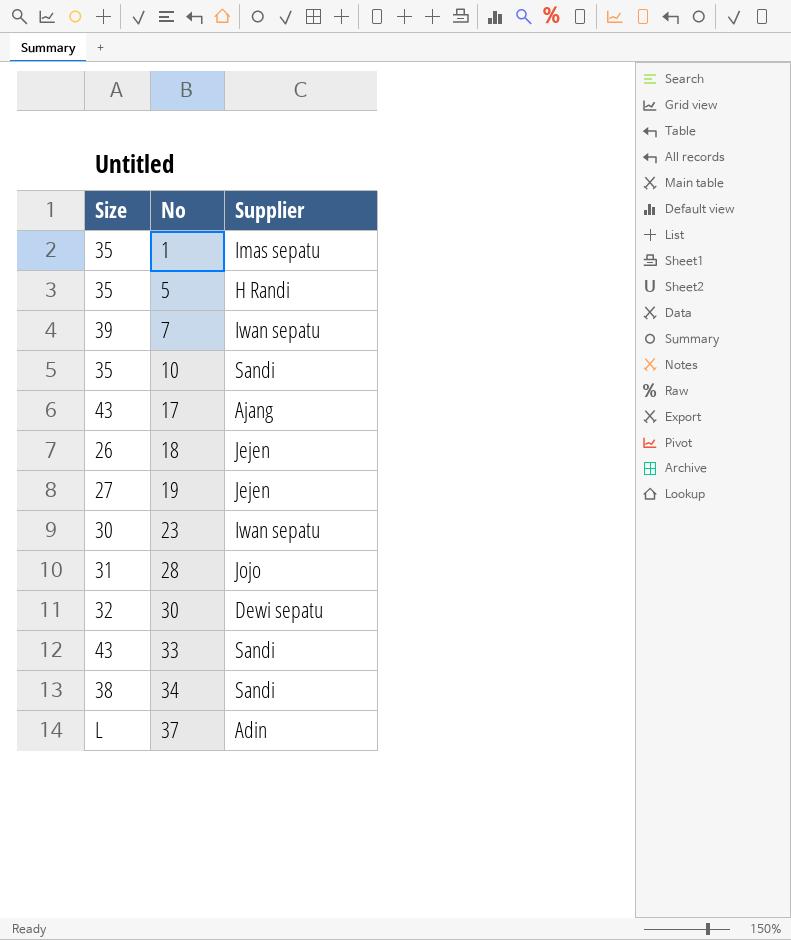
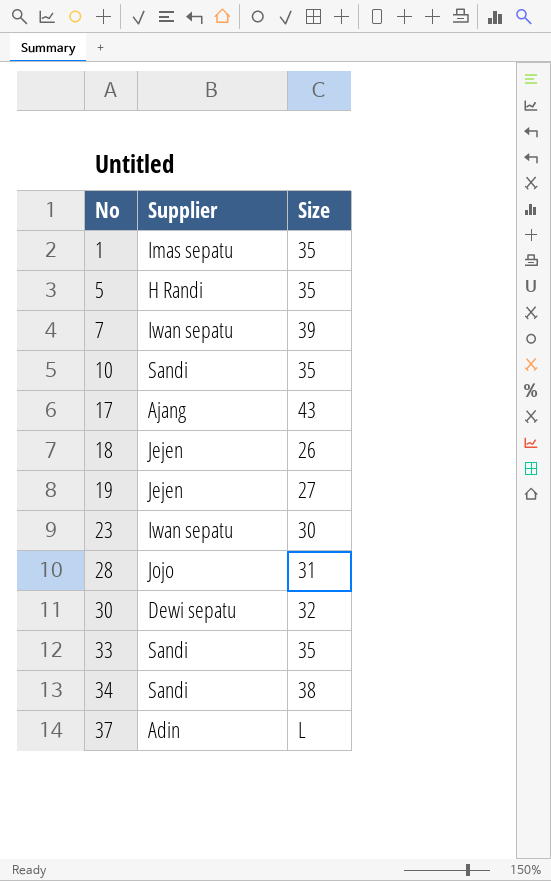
column Size | position: 1 -> 3
33 | Size: 43 -> 35

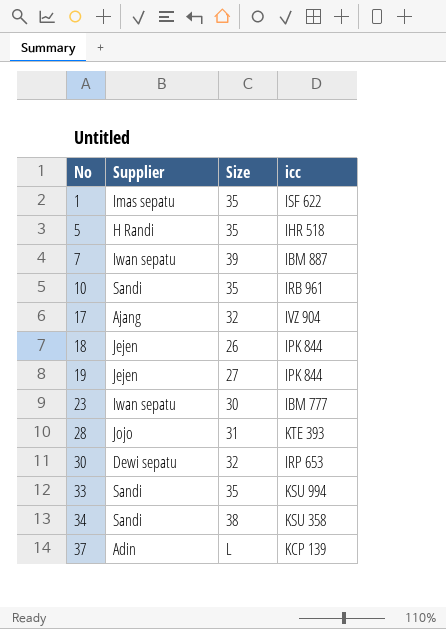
column icc | position: none -> 4
17 | Size: 43 -> 32

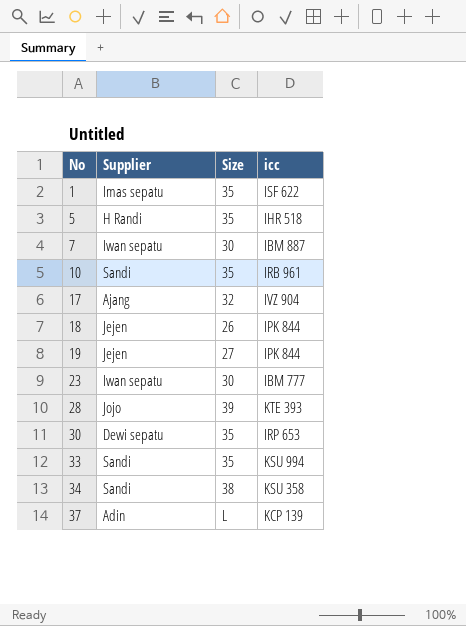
7 | Size: 39 -> 30
28 | Size: 31 -> 39
30 | Size: 32 -> 35

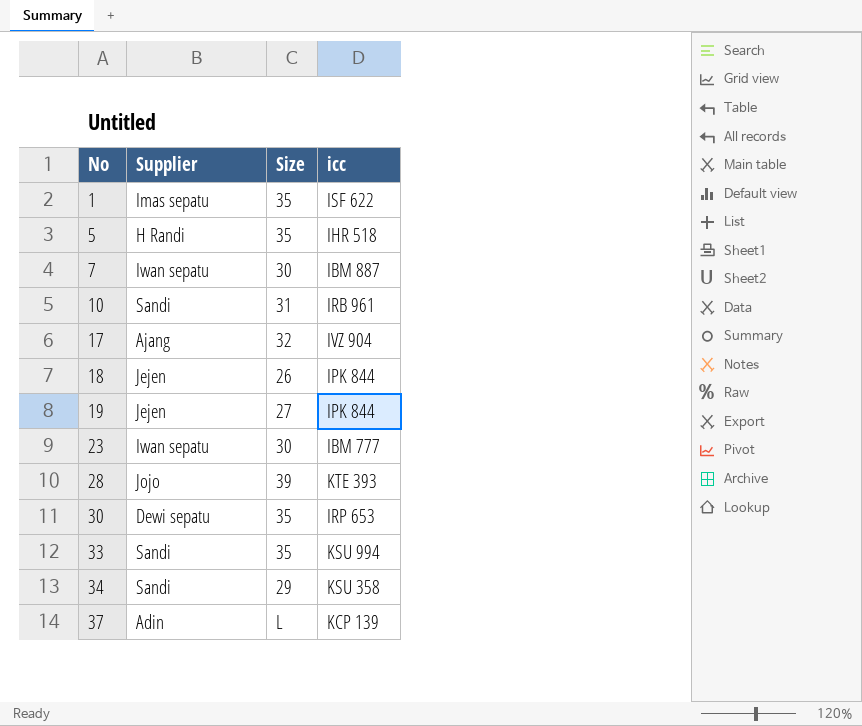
10 | Size: 35 -> 31
34 | Size: 38 -> 29

